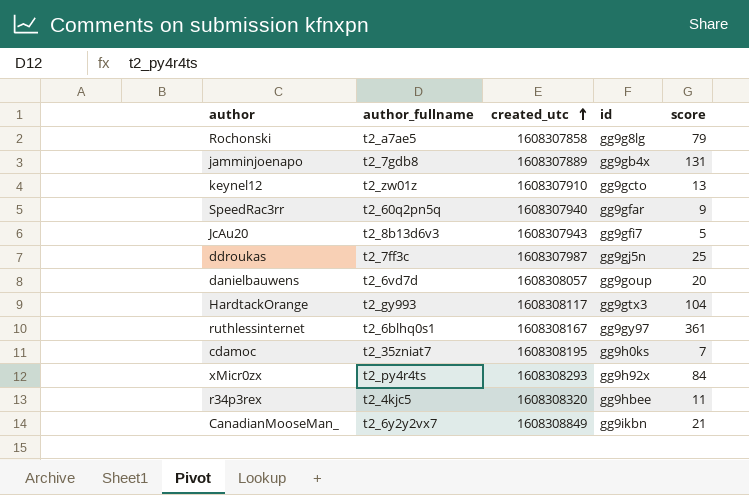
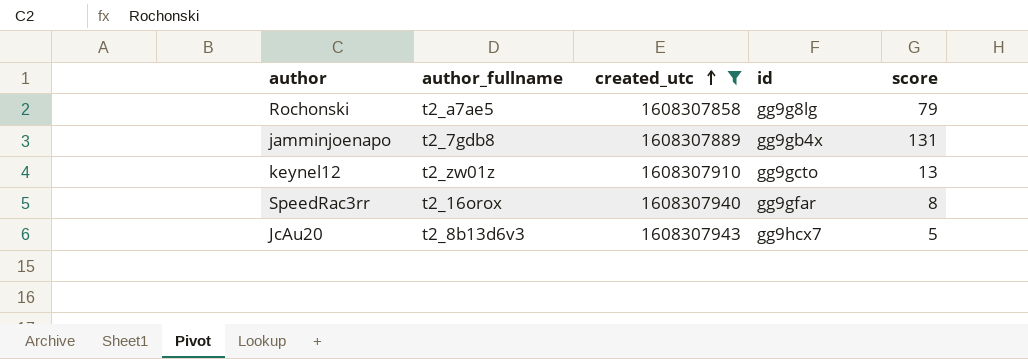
filter: none -> created_utc <= 1608307943
SpeedRac3rr | author_fullname: t2_60q2pn5q -> t2_16orox
SpeedRac3rr | score: 9 -> 8
JcAu20 | id: gg9gfi7 -> gg9hcx7

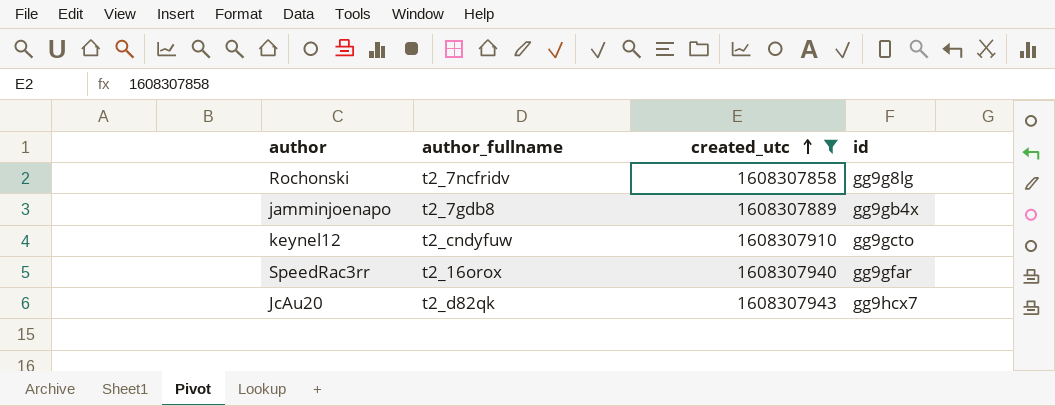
column score | position: 5 -> none
Rochonski | author_fullname: t2_a7ae5 -> t2_7ncfridv
keynel12 | author_fullname: t2_zw01z -> t2_cndyfuw
JcAu20 | author_fullname: t2_8b13d6v3 -> t2_d82qk

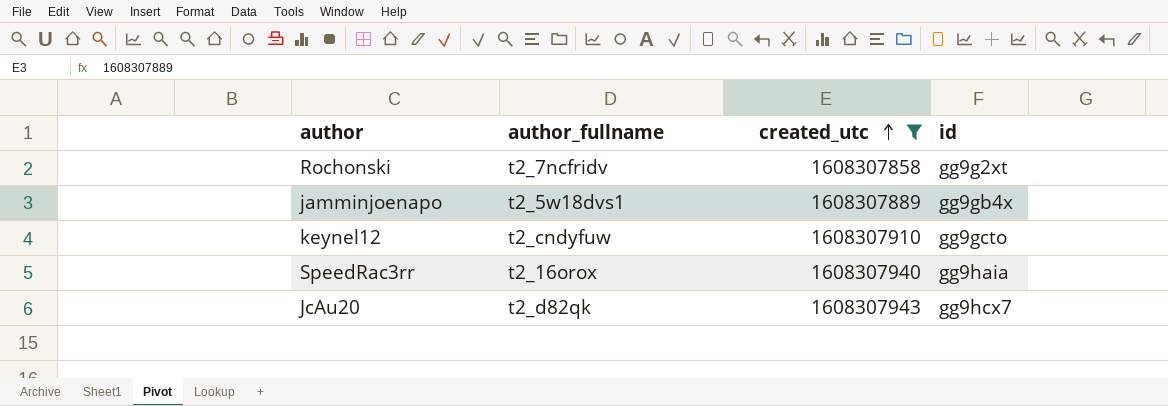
Rochonski | id: gg9g8lg -> gg9g2xt
jamminjoenapo | author_fullname: t2_7gdb8 -> t2_5w18dvs1
SpeedRac3rr | id: gg9gfar -> gg9haia

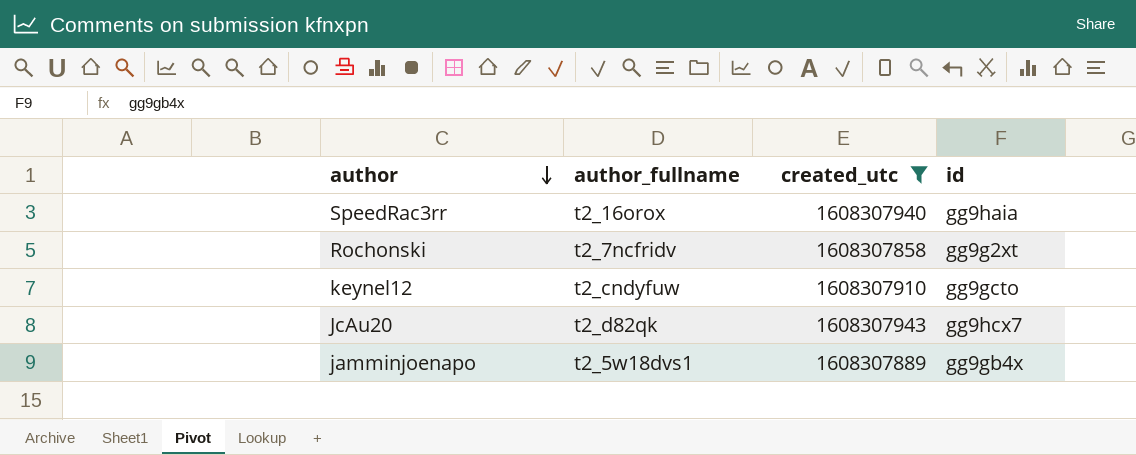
row order: created_utc ascending -> author descending

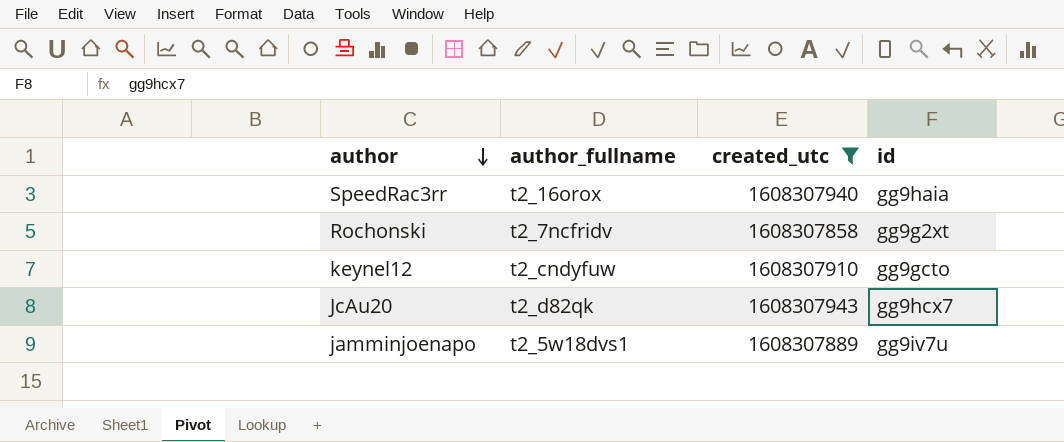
jamminjoenapo | id: gg9gb4x -> gg9iv7u

